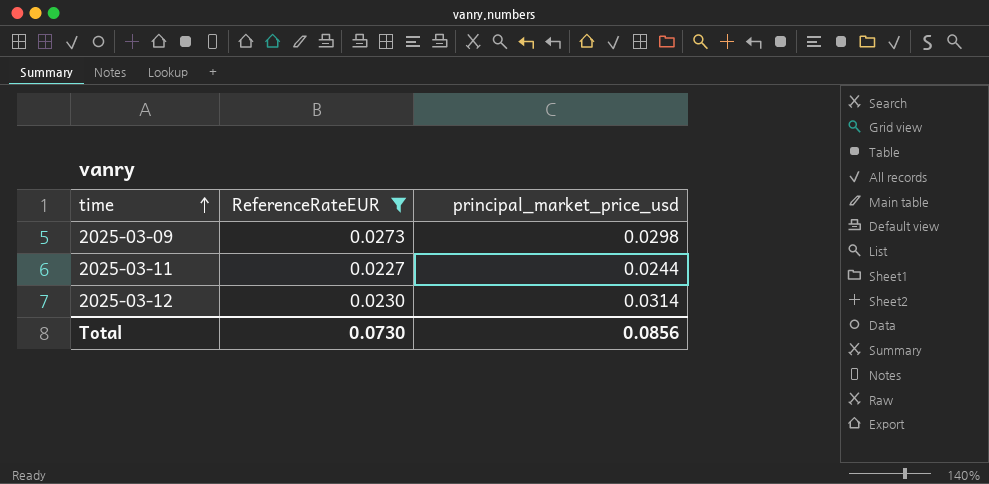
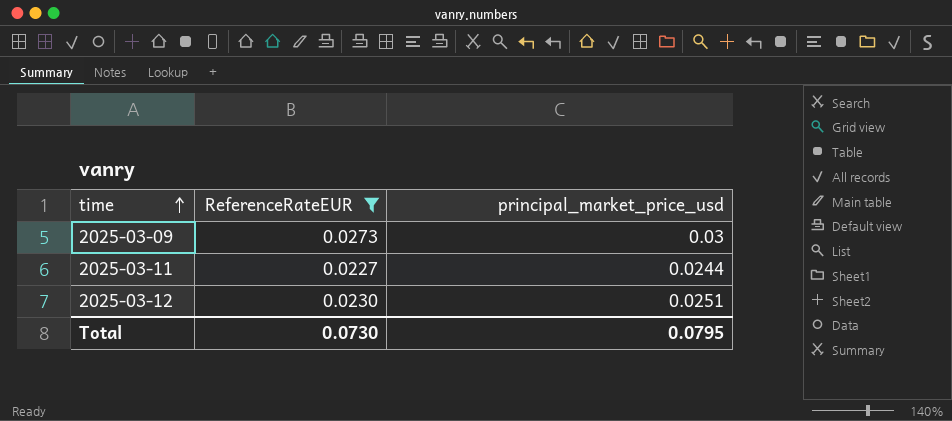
2025-03-09 | principal_market_price_usd: 0.0298 -> 0.03
2025-03-12 | principal_market_price_usd: 0.0314 -> 0.0251
Total | principal_market_price_usd: 0.0856 -> 0.0795

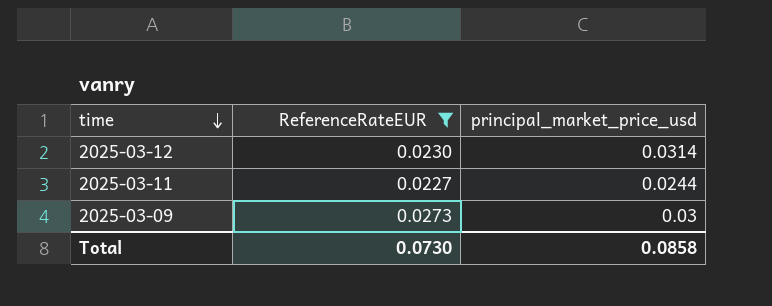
row order: time ascending -> time descending
2025-03-12 | principal_market_price_usd: 0.0251 -> 0.0314
Total | principal_market_price_usd: 0.0795 -> 0.0858

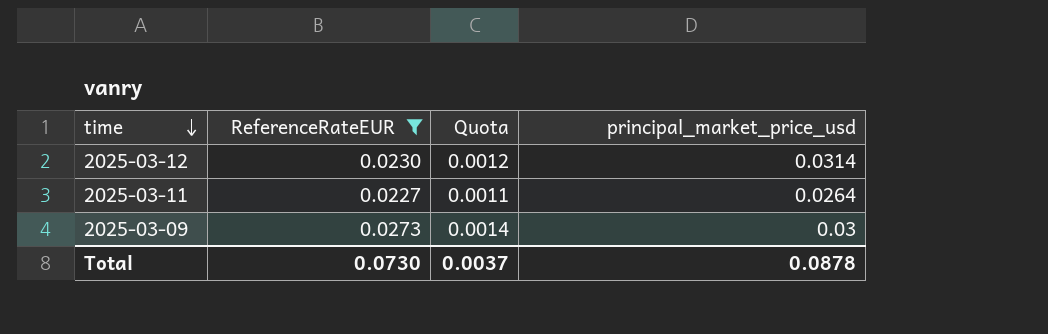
column Quota | formula: none -> [ReferenceRateEUR] * 0.05
2025-03-11 | principal_market_price_usd: 0.0244 -> 0.0264
Total | principal_market_price_usd: 0.0858 -> 0.0878

